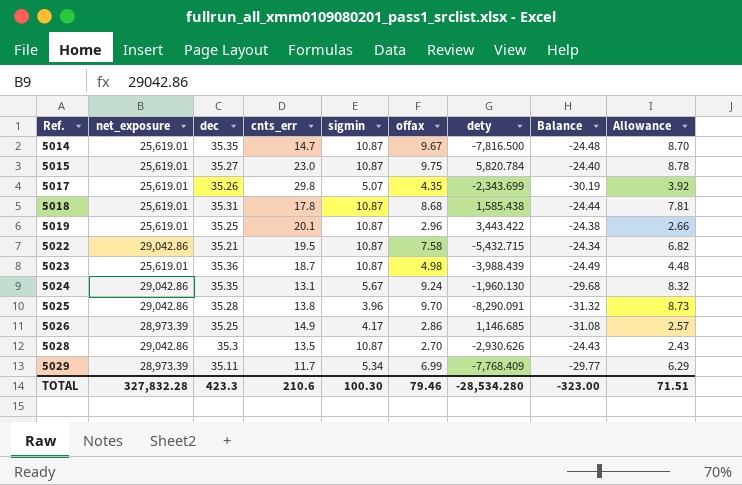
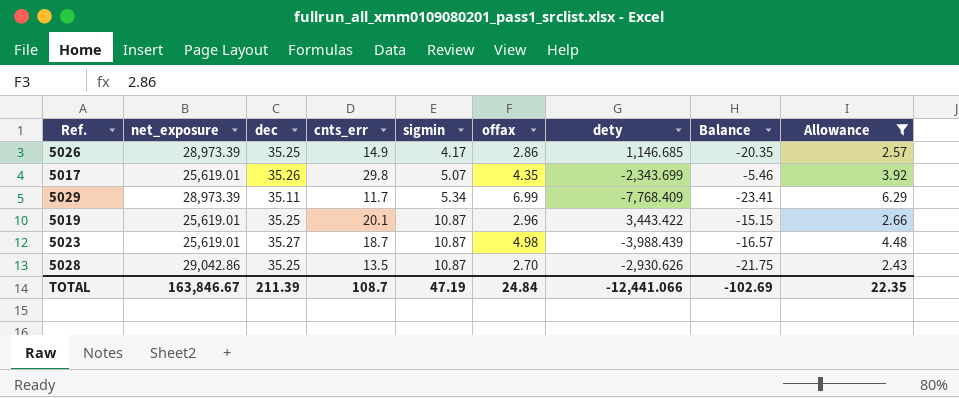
filter: none -> Allowance <= 6.29
row order: Ref. ascending -> sigmin ascending
column Balance | formula: [sigmin] - [dec] -> [cnts_err] - [dec]
5023 | dec: 35.36 -> 35.27
5028 | dec: 35.3 -> 35.25
TOTAL | net_exposure: 327,832.28 -> 163,846.67
TOTAL | dec: 423.3 -> 211.39
TOTAL | cnts_err: 210.6 -> 108.7
TOTAL | sigmin: 100.30 -> 47.19
TOTAL | offax: 79.46 -> 24.84
TOTAL | dety: -28,534.280 -> -12,441.066
TOTAL | Balance: -323.00 -> -102.69
TOTAL | Allowance: 71.51 -> 22.35

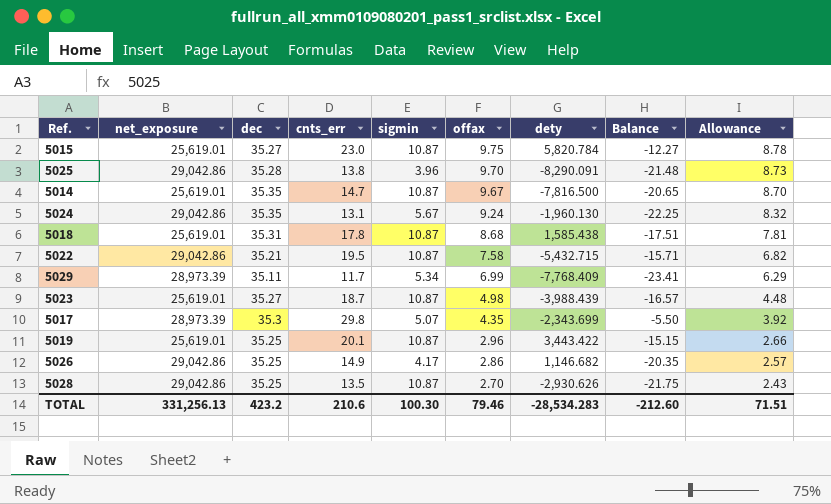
filter: Allowance <= 6.29 -> none
row order: sigmin ascending -> offax descending
5017 | net_exposure: 25,619.01 -> 28,973.39
5017 | dec: 35.26 -> 35.3
5017 | Balance: -5.46 -> -5.50
5026 | net_exposure: 28,973.39 -> 29,042.86
5026 | dety: 1,146.685 -> 1,146.682
TOTAL | net_exposure: 163,846.67 -> 331,256.13
TOTAL | dec: 211.39 -> 423.2
TOTAL | cnts_err: 108.7 -> 210.6
TOTAL | sigmin: 47.19 -> 100.30
TOTAL | offax: 24.84 -> 79.46
TOTAL | dety: -12,441.066 -> -28,534.283
TOTAL | Balance: -102.69 -> -212.60
TOTAL | Allowance: 22.35 -> 71.51

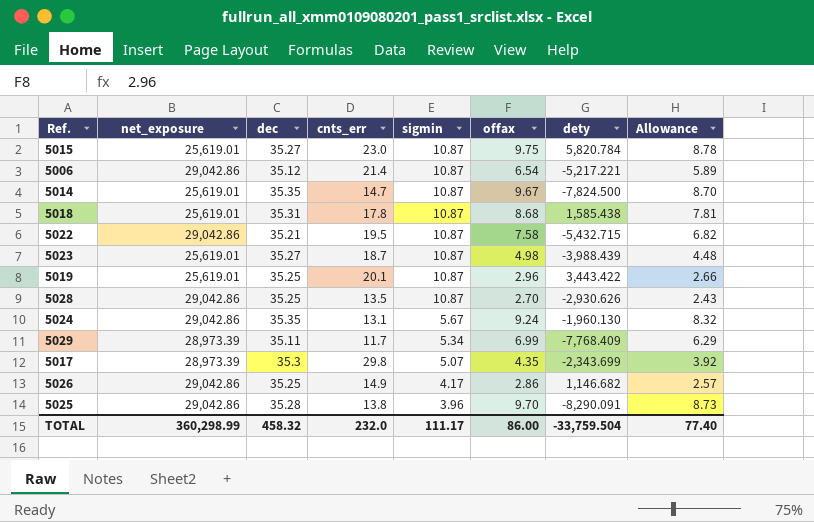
row order: offax descending -> sigmin descending
column Balance | formula: [cnts_err] - [dec] -> none
row 5006: none -> 29,042.86 | 35.12 | 21.4 | 10.87 | 6.54 | -5,217.221 | 5.89
5014 | dety: -7,816.500 -> -7,824.500
TOTAL | net_exposure: 331,256.13 -> 360,298.99
TOTAL | dec: 423.2 -> 458.32
TOTAL | cnts_err: 210.6 -> 232.0
TOTAL | sigmin: 100.30 -> 111.17
TOTAL | offax: 79.46 -> 86.00
TOTAL | dety: -28,534.283 -> -33,759.504
TOTAL | Allowance: 71.51 -> 77.40

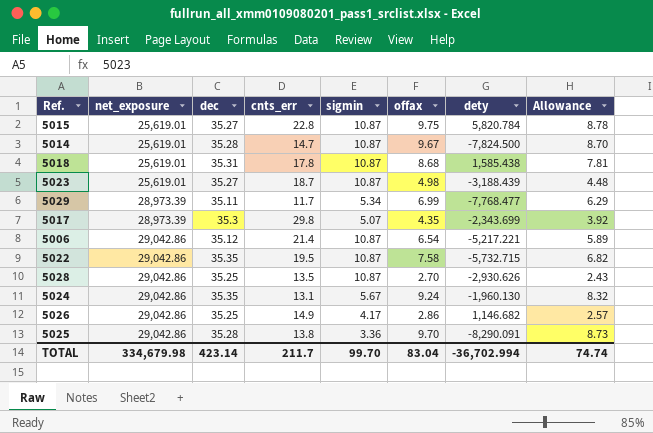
row order: sigmin descending -> net_exposure ascending
row 5019: 25,619.01 | 35.25 | 20.1 | 10.87 | 2.96 | 3,443.422 | 2.66 -> none
5015 | cnts_err: 23.0 -> 22.8
5014 | dec: 35.35 -> 35.28
5023 | dety: -3,988.439 -> -3,188.439
5029 | dety: -7,768.409 -> -7,768.477
5022 | dec: 35.21 -> 35.35
5022 | dety: -5,432.715 -> -5,732.715
5025 | sigmin: 3.96 -> 3.36
TOTAL | net_exposure: 360,298.99 -> 334,679.98
TOTAL | dec: 458.32 -> 423.14
TOTAL | cnts_err: 232.0 -> 211.7
TOTAL | sigmin: 111.17 -> 99.70
TOTAL | offax: 86.00 -> 83.04
TOTAL | dety: -33,759.504 -> -36,702.994
TOTAL | Allowance: 77.40 -> 74.74

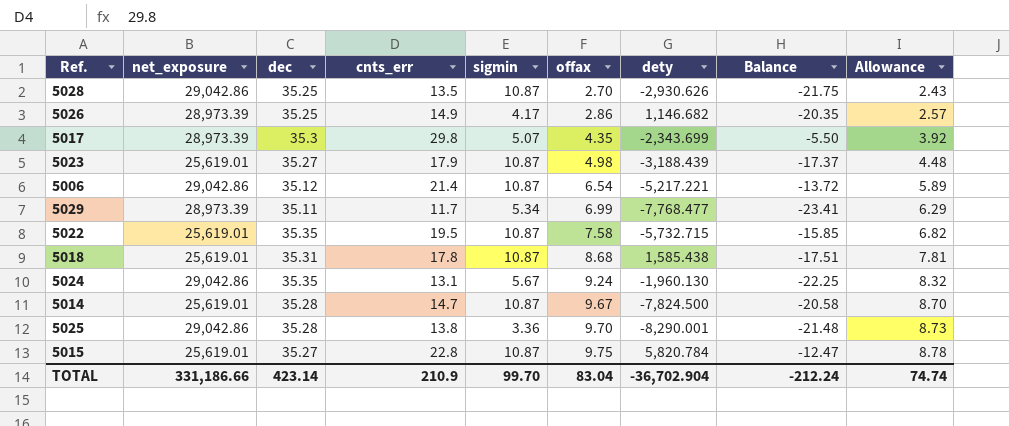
row order: net_exposure ascending -> offax ascending
column Balance | formula: none -> [cnts_err] - [dec]
5026 | net_exposure: 29,042.86 -> 28,973.39
5023 | cnts_err: 18.7 -> 17.9
5022 | net_exposure: 29,042.86 -> 25,619.01
5025 | dety: -8,290.091 -> -8,290.001
TOTAL | net_exposure: 334,679.98 -> 331,186.66
TOTAL | cnts_err: 211.7 -> 210.9
TOTAL | dety: -36,702.994 -> -36,702.904

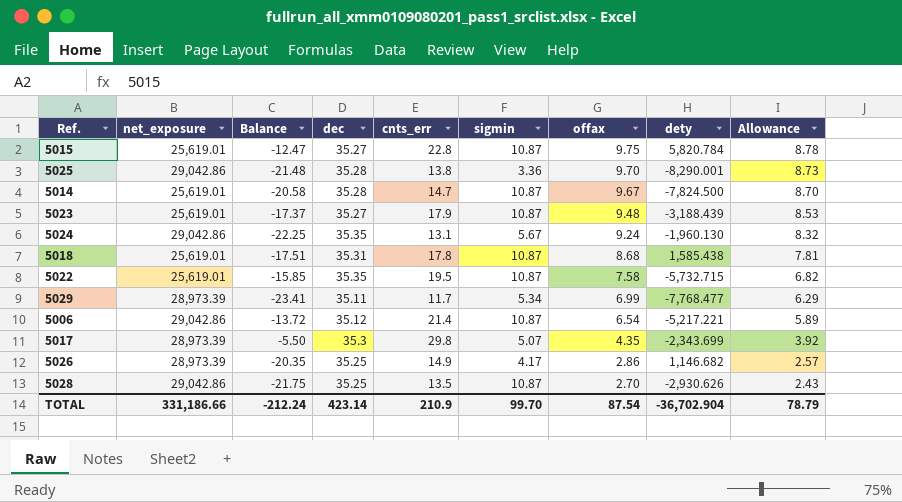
row order: offax ascending -> offax descending
column Balance | position: 8 -> 3
5023 | offax: 4.98 -> 9.48
5023 | Allowance: 4.48 -> 8.53
TOTAL | offax: 83.04 -> 87.54
TOTAL | Allowance: 74.74 -> 78.79

